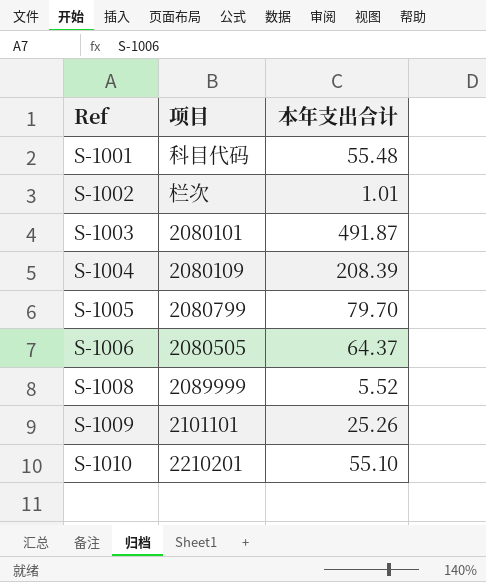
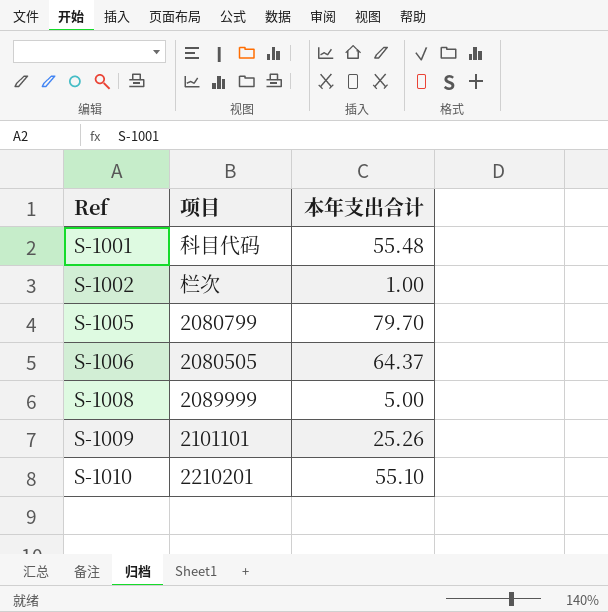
row S-1003: 2080101 | 491.87 -> none
row S-1004: 2080109 | 208.39 -> none
S-1002 | 本年支出合计: 1.01 -> 1.00
S-1008 | 本年支出合计: 5.52 -> 5.00

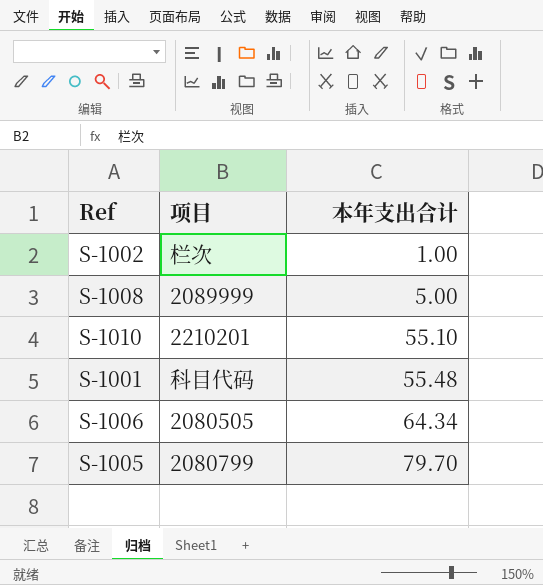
row order: Ref ascending -> 本年支出合计 ascending
row S-1009: 2101101 | 25.26 -> none
S-1006 | 本年支出合计: 64.37 -> 64.34

